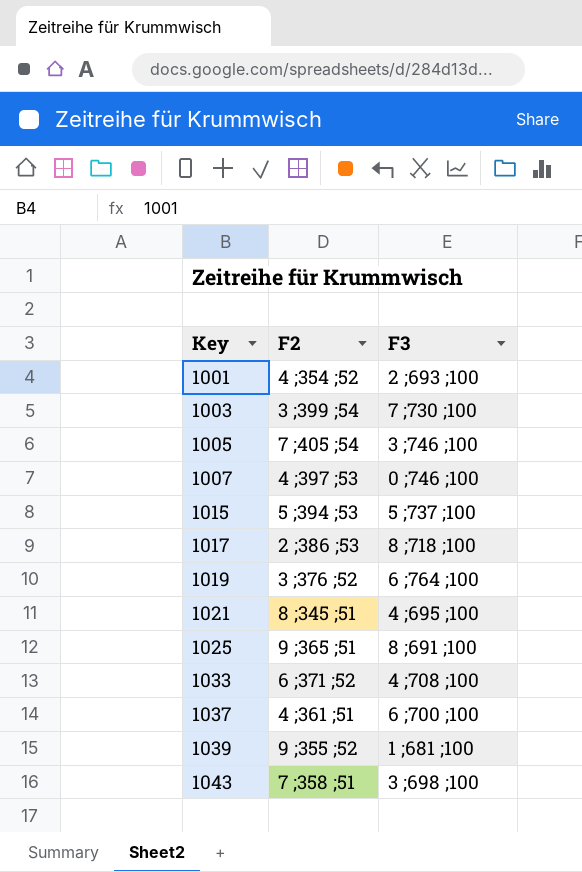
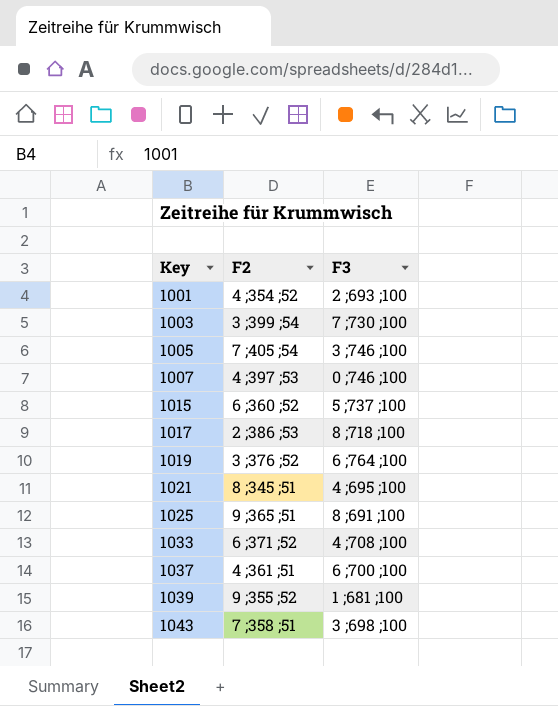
1015 | F2: 5 ;394 ;53 -> 6 ;360 ;52

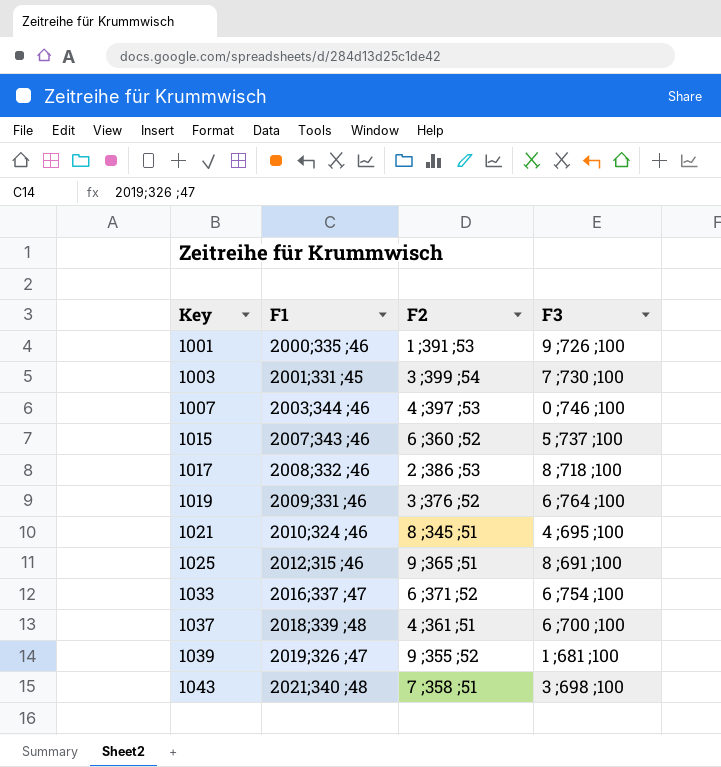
column F1 | position: none -> 2
row 1005: 7 ;405 ;54 | 3 ;746 ;100 -> none
1001 | F2: 4 ;354 ;52 -> 1 ;391 ;53
1001 | F3: 2 ;693 ;100 -> 9 ;726 ;100
1033 | F3: 4 ;708 ;100 -> 6 ;754 ;100

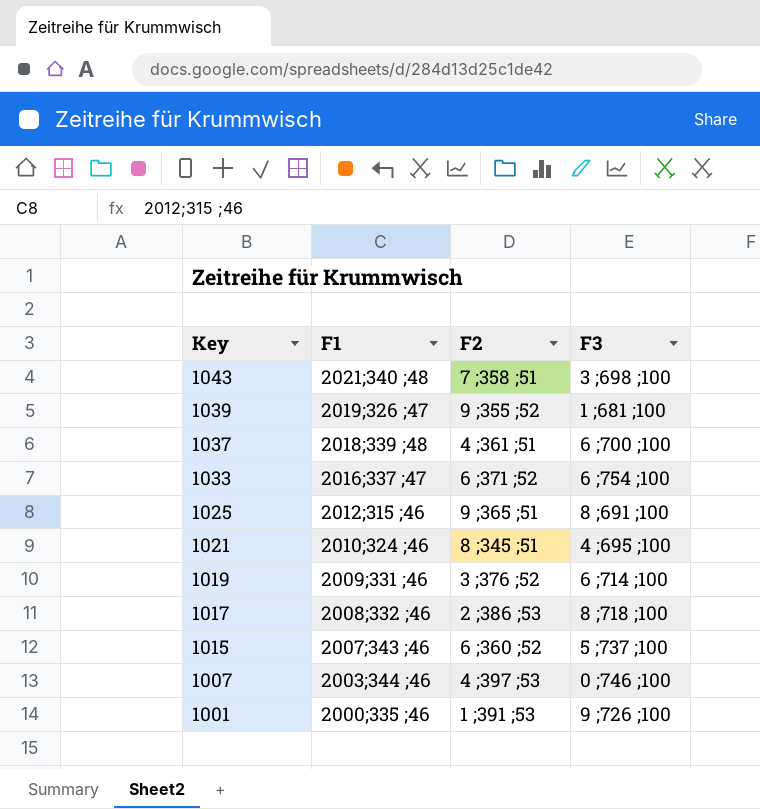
row order: Key ascending -> Key descending
row 1003: 2001;331 ;45 | 3 ;399 ;54 | 7 ;730 ;100 -> none
1019 | F3: 6 ;764 ;100 -> 6 ;714 ;100

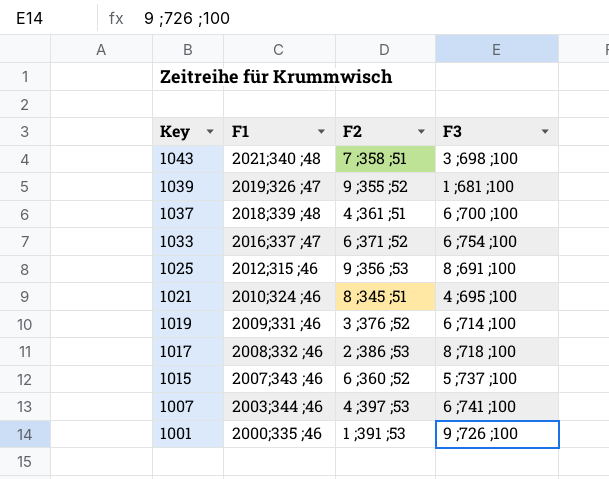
1025 | F2: 9 ;365 ;51 -> 9 ;356 ;53
1007 | F3: 0 ;746 ;100 -> 6 ;741 ;100

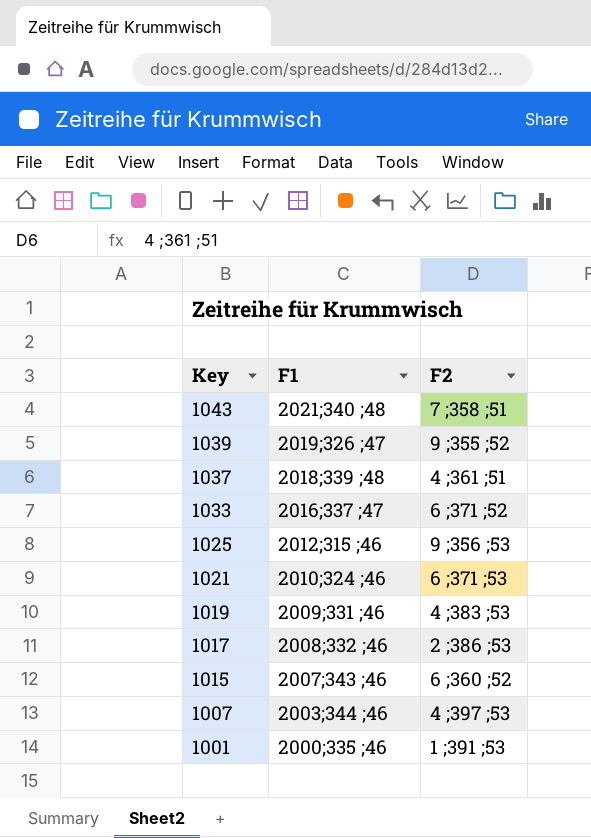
column F3 | position: 4 -> none
1021 | F2: 8 ;345 ;51 -> 6 ;371 ;53
1019 | F2: 3 ;376 ;52 -> 4 ;383 ;53

